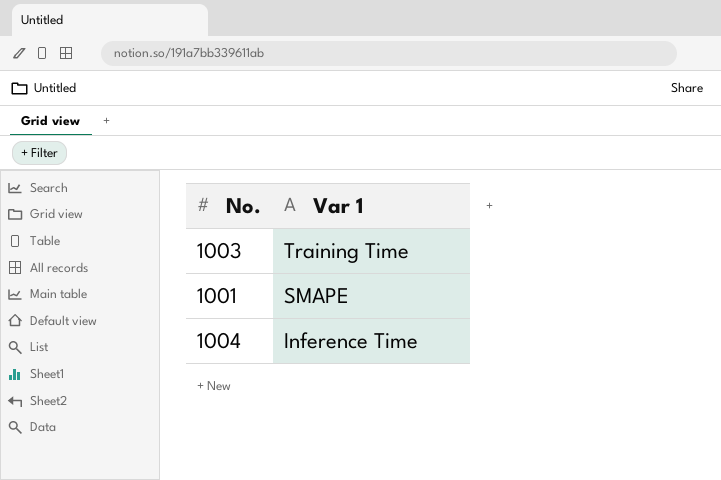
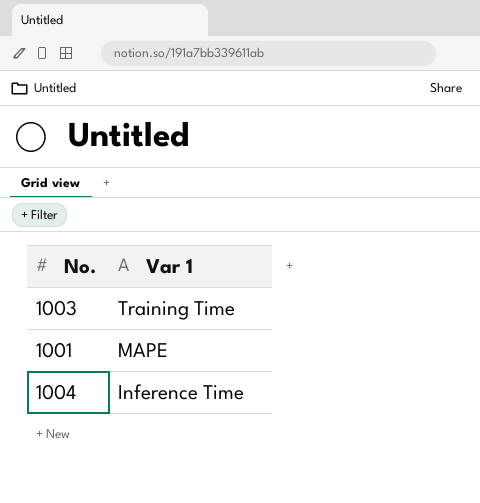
1001 | Var 1: SMAPE -> MAPE

